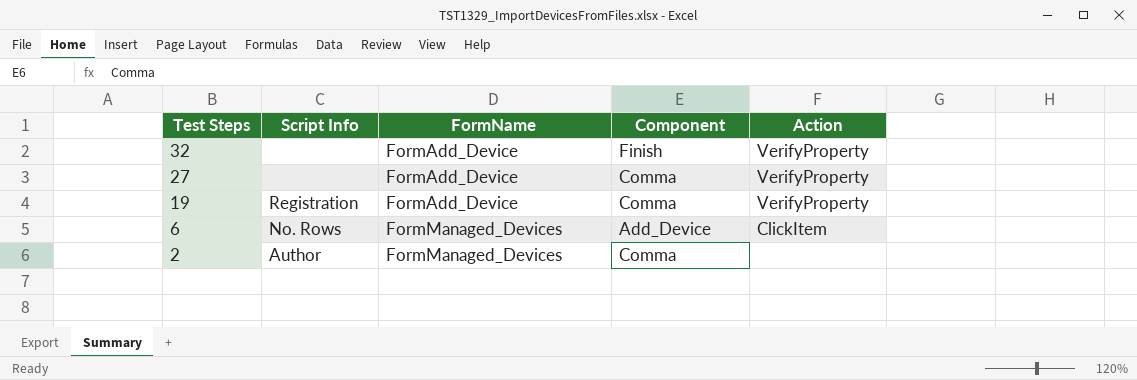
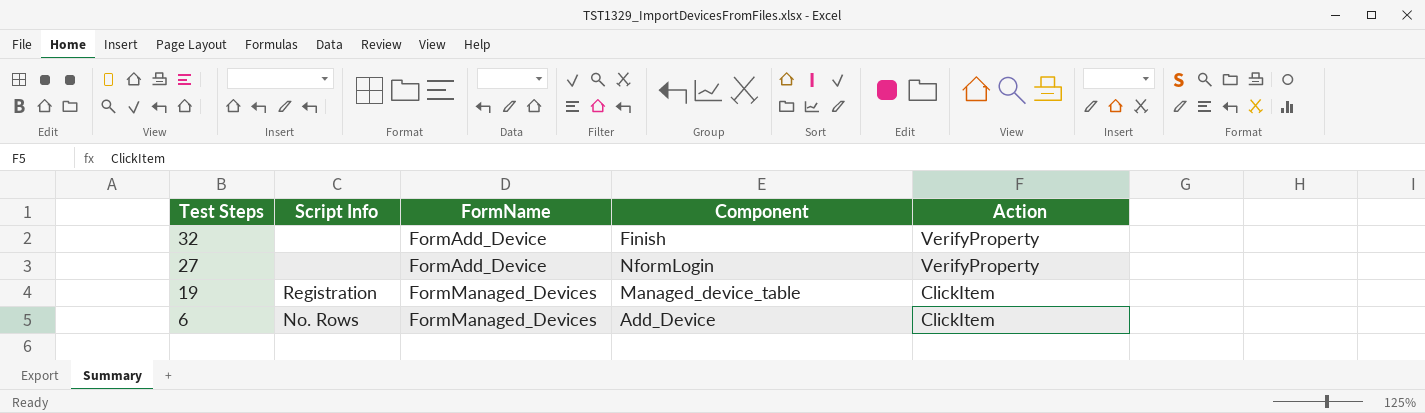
row 2: Author | FormManaged_Devices | Comma | none -> none
27 | Component: Comma -> NformLogin
19 | FormName: FormAdd_Device -> FormManaged_Devices
19 | Component: Comma -> Managed_device_table
19 | Action: VerifyProperty -> ClickItem

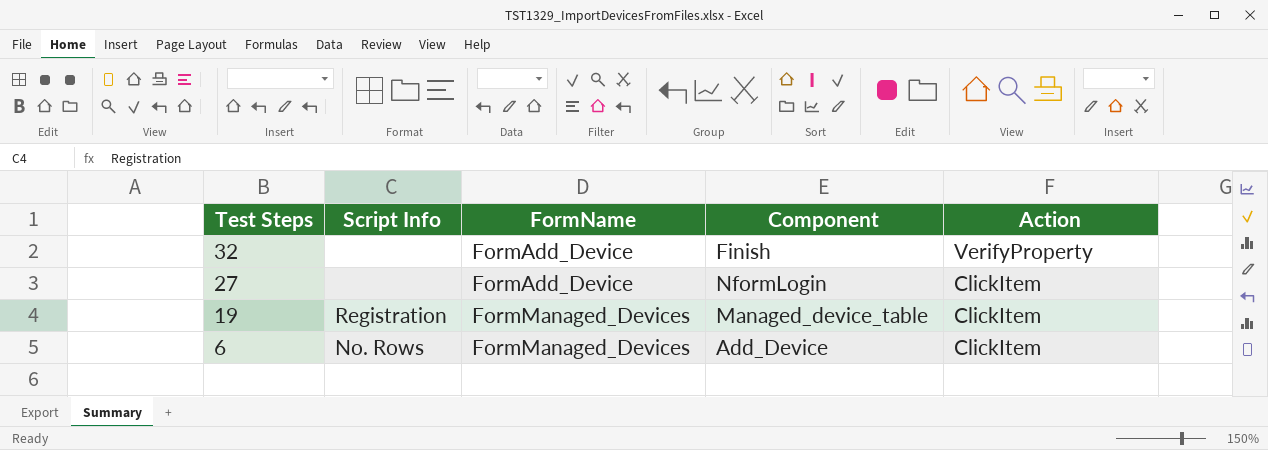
27 | Action: VerifyProperty -> ClickItem

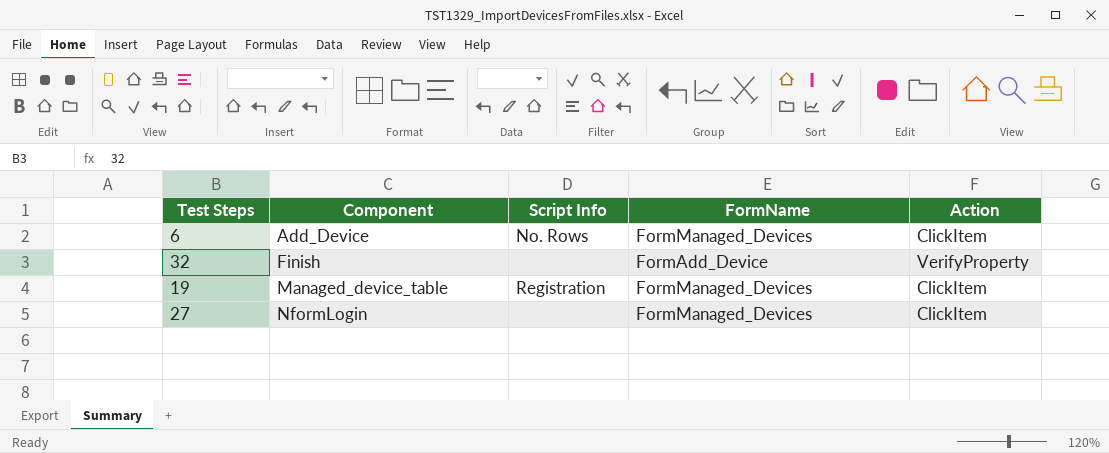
row order: Test Steps descending -> Component ascending
column Component | position: 4 -> 2
27 | FormName: FormAdd_Device -> FormManaged_Devices

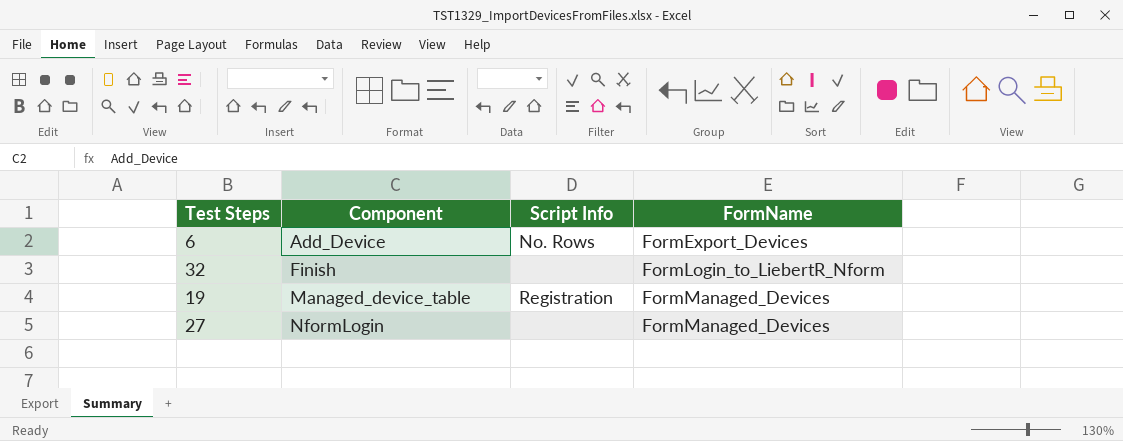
column Action | position: 5 -> none
6 | FormName: FormManaged_Devices -> FormExport_Devices
32 | FormName: FormAdd_Device -> FormLogin_to_LiebertR_Nform

